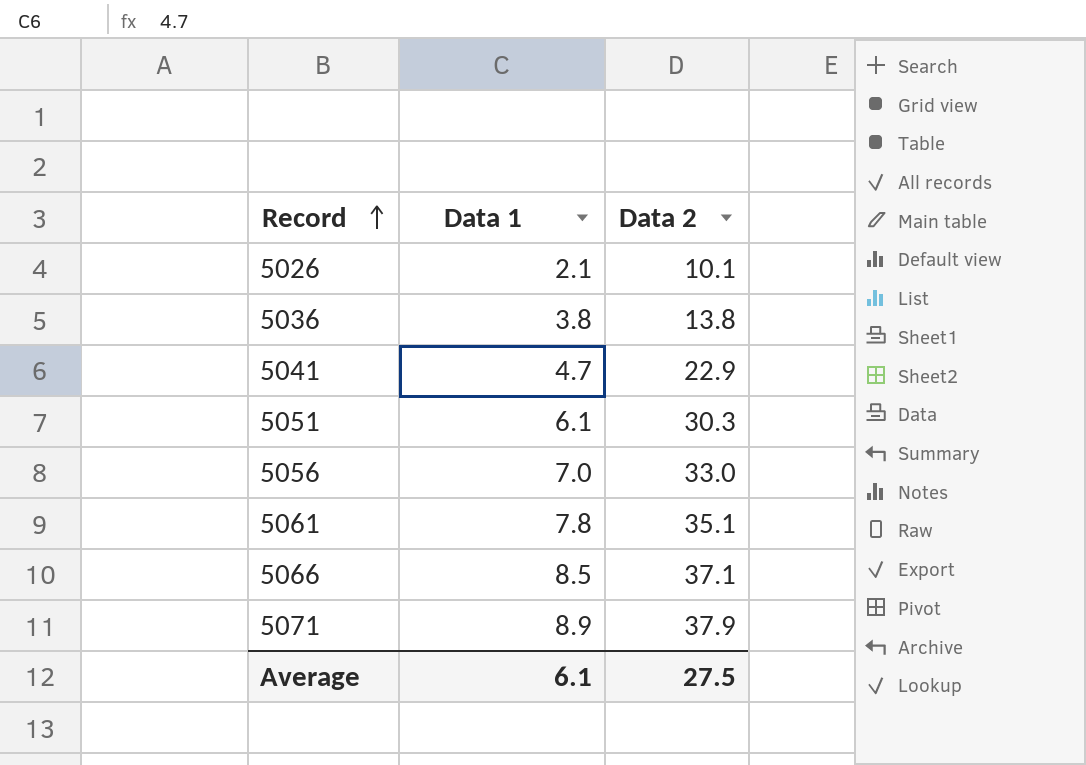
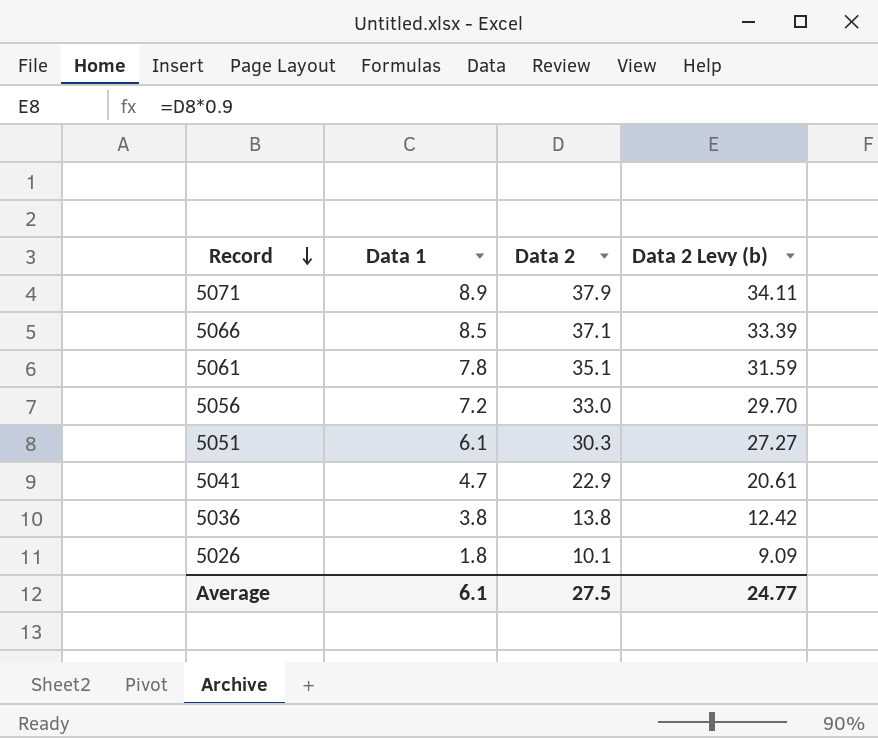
row order: Record ascending -> Record descending
column Data 2 Levy (b) | formula: none -> [Data 2] * 0.9
5056 | Data 1: 7.0 -> 7.2
5026 | Data 1: 2.1 -> 1.8

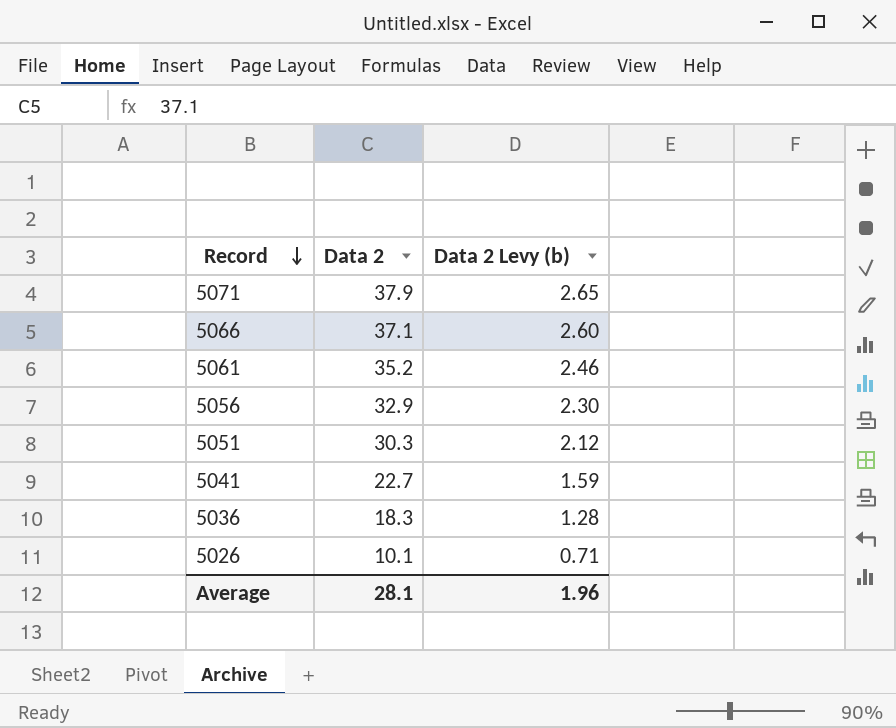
column Data 1 | position: 2 -> none
column Data 2 Levy (b) | formula: [Data 2] * 0.9 -> [Data 2] * 0.07
5061 | Data 2: 35.1 -> 35.2
5056 | Data 2: 33.0 -> 32.9
5041 | Data 2: 22.9 -> 22.7
5036 | Data 2: 13.8 -> 18.3
Average | Data 2: 27.5 -> 28.1
Average | Data 2 Levy (b): 24.77 -> 1.96

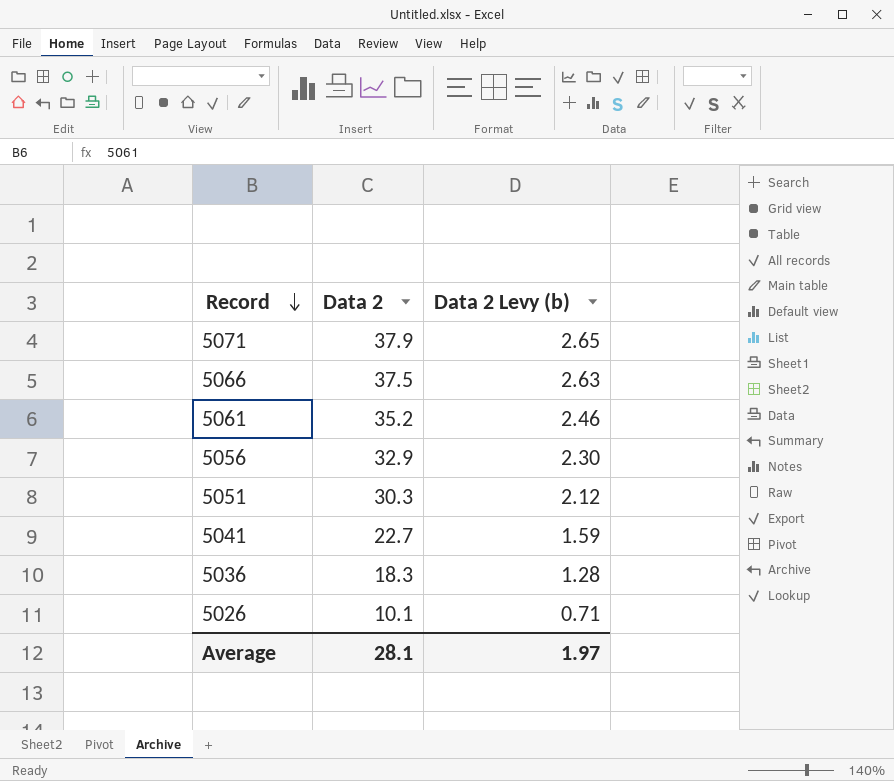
5066 | Data 2: 37.1 -> 37.5
5066 | Data 2 Levy (b): 2.60 -> 2.63
Average | Data 2 Levy (b): 1.96 -> 1.97

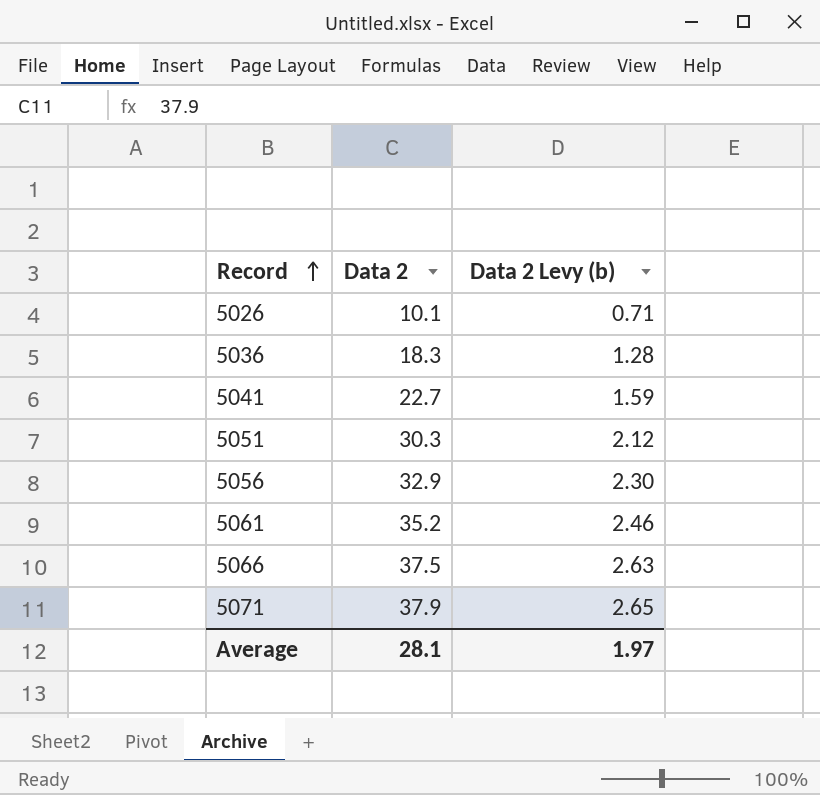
row order: Record descending -> Record ascending

